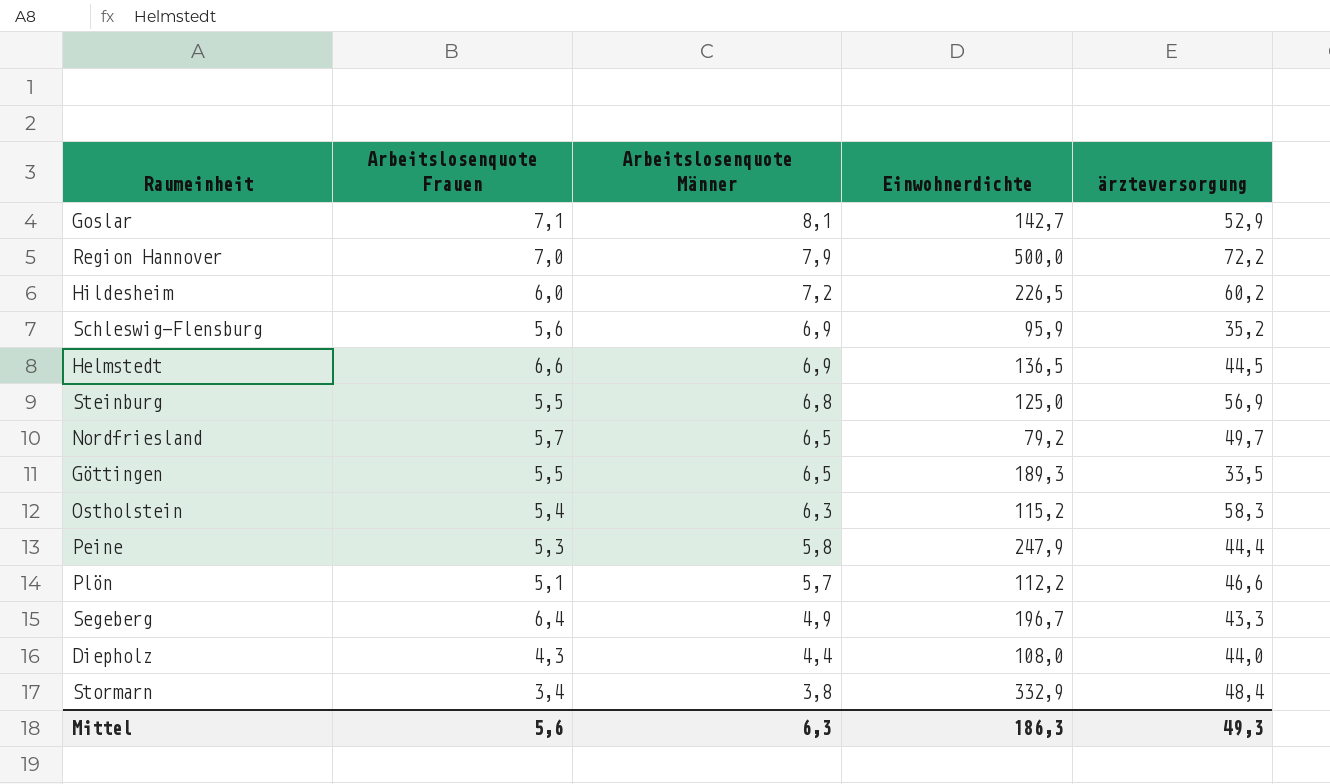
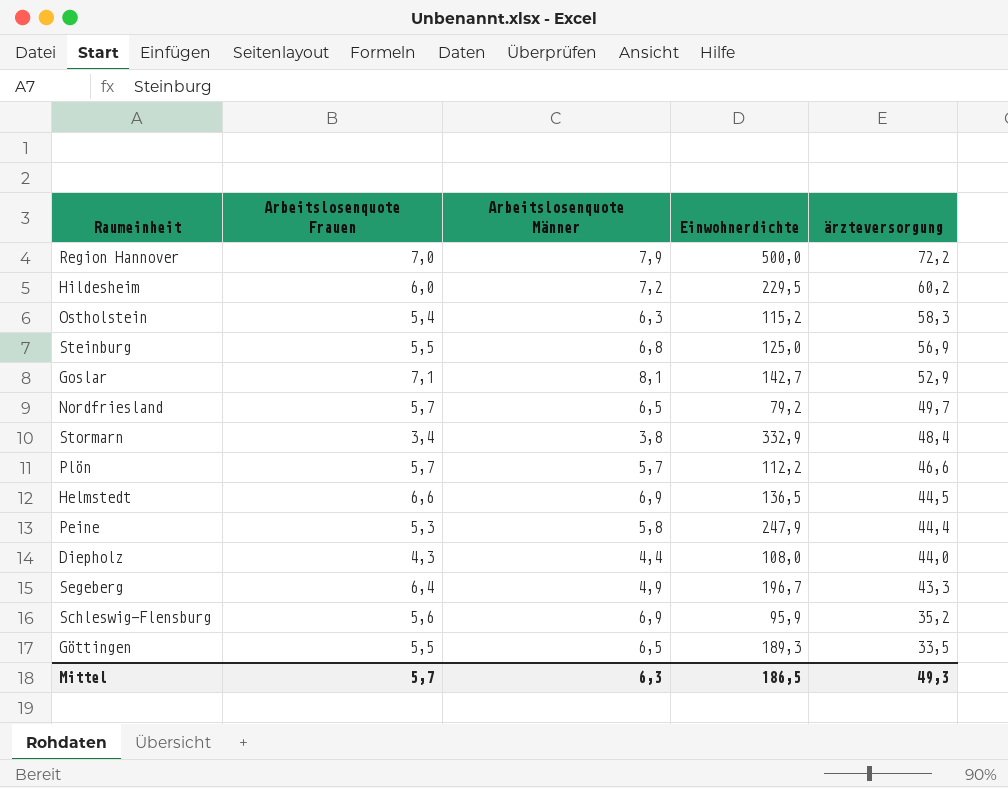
row order: Arbeitslosenquote Männer descending -> ärzteversorgung descending
Hildesheim | Einwohnerdichte: 226,5 -> 229,5
Plön | Arbeitslosenquote Frauen: 5,1 -> 5,7
Mittel | Arbeitslosenquote Frauen: 5,6 -> 5,7
Mittel | Einwohnerdichte: 186,3 -> 186,5

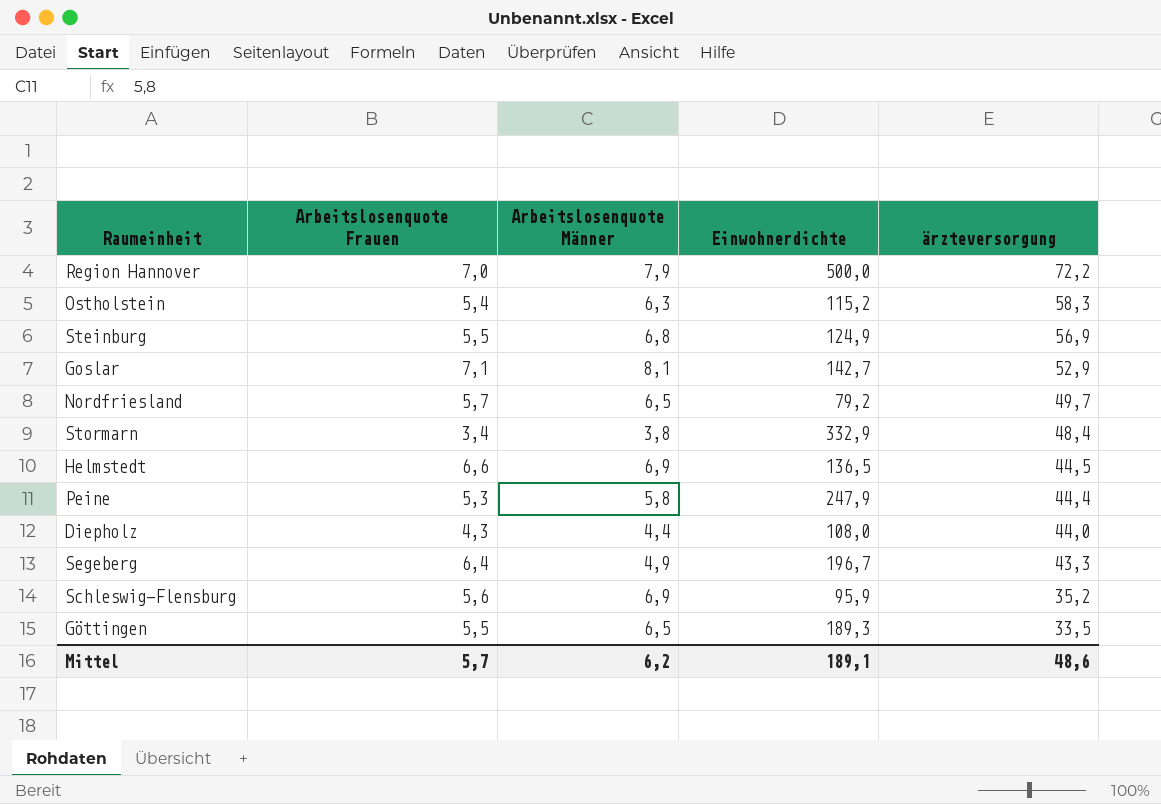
row Hildesheim: 6,0 | 7,2 | 229,5 | 60,2 -> none
row Plön: 5,7 | 5,7 | 112,2 | 46,6 -> none
Steinburg | Einwohnerdichte: 125,0 -> 124,9
Mittel | Arbeitslosenquote Männer: 6,3 -> 6,2
Mittel | Einwohnerdichte: 186,5 -> 189,1
Mittel | ärzteversorgung: 49,3 -> 48,6

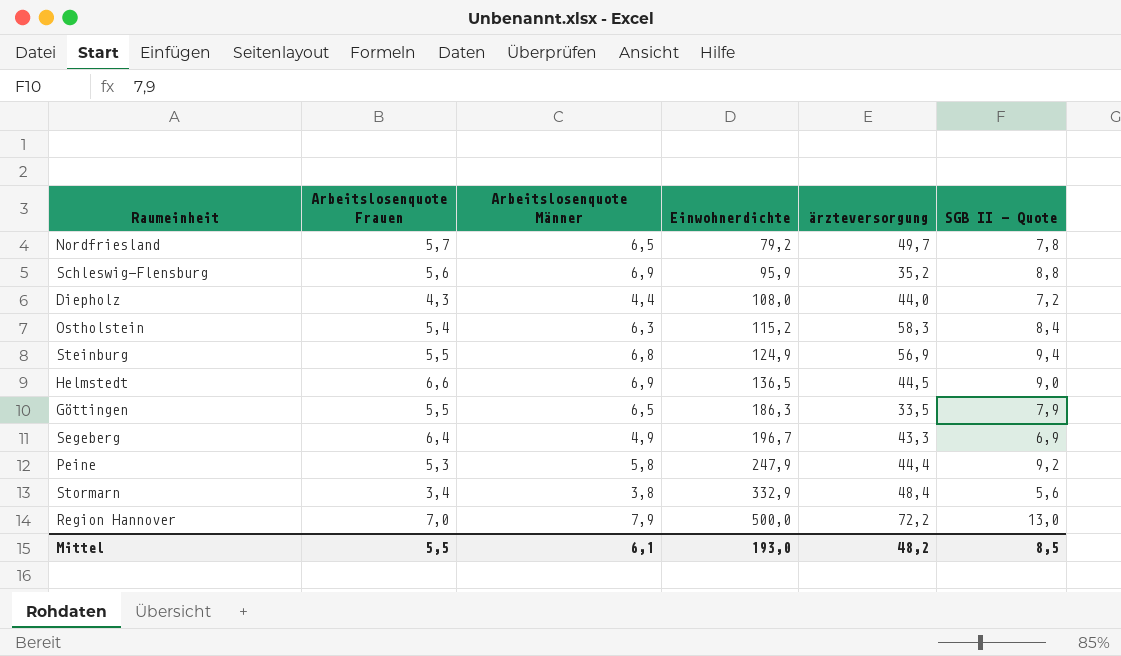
row order: ärzteversorgung descending -> Einwohnerdichte ascending
column SGB II - Quote | position: none -> 6
row Goslar: 7,1 | 8,1 | 142,7 | 52,9 -> none
Göttingen | Einwohnerdichte: 189,3 -> 186,3
Mittel | Arbeitslosenquote Frauen: 5,7 -> 5,5
Mittel | Arbeitslosenquote Männer: 6,2 -> 6,1
Mittel | Einwohnerdichte: 189,1 -> 193,0
Mittel | ärzteversorgung: 48,6 -> 48,2

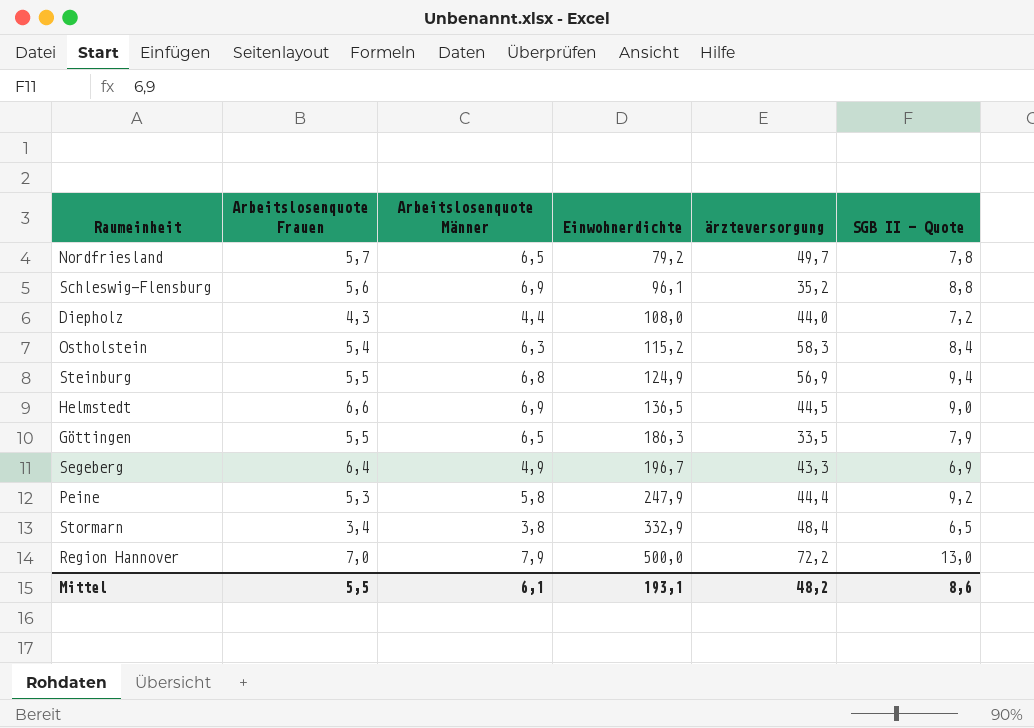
Schleswig-Flensburg | Einwohnerdichte: 95,9 -> 96,1
Stormarn | SGB II - Quote: 5,6 -> 6,5
Mittel | Einwohnerdichte: 193,0 -> 193,1
Mittel | SGB II - Quote: 8,5 -> 8,6

